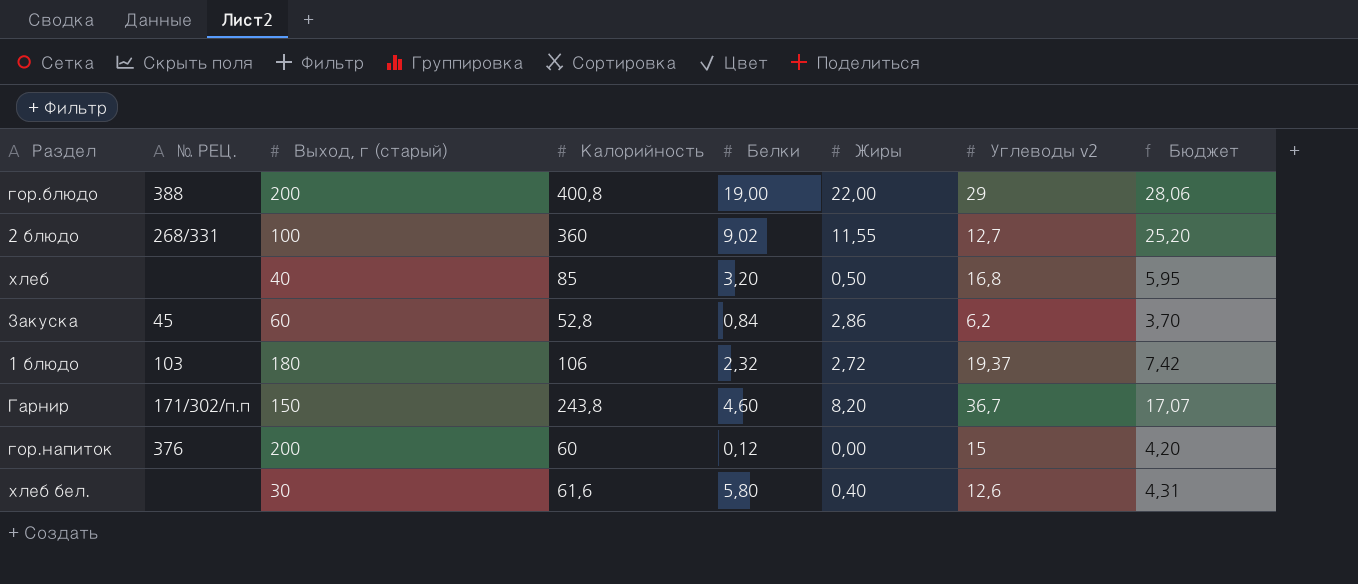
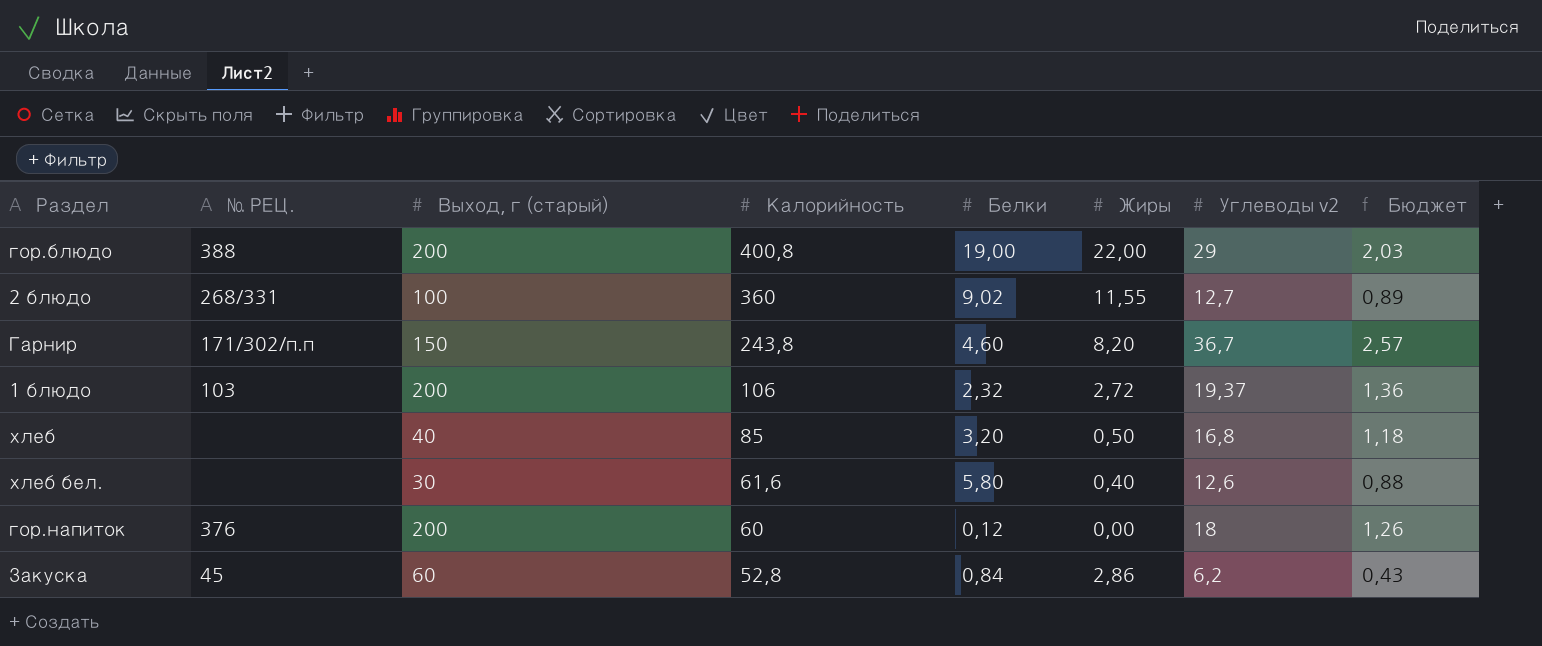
row order: none -> Калорийность descending
column Бюджет | formula: [Калорийность] * 0,07 -> [Углеводы v2] * 0,07
1 блюдо | Выход, г (старый): 180 -> 200
гор.напиток | Углеводы v2: 15 -> 18

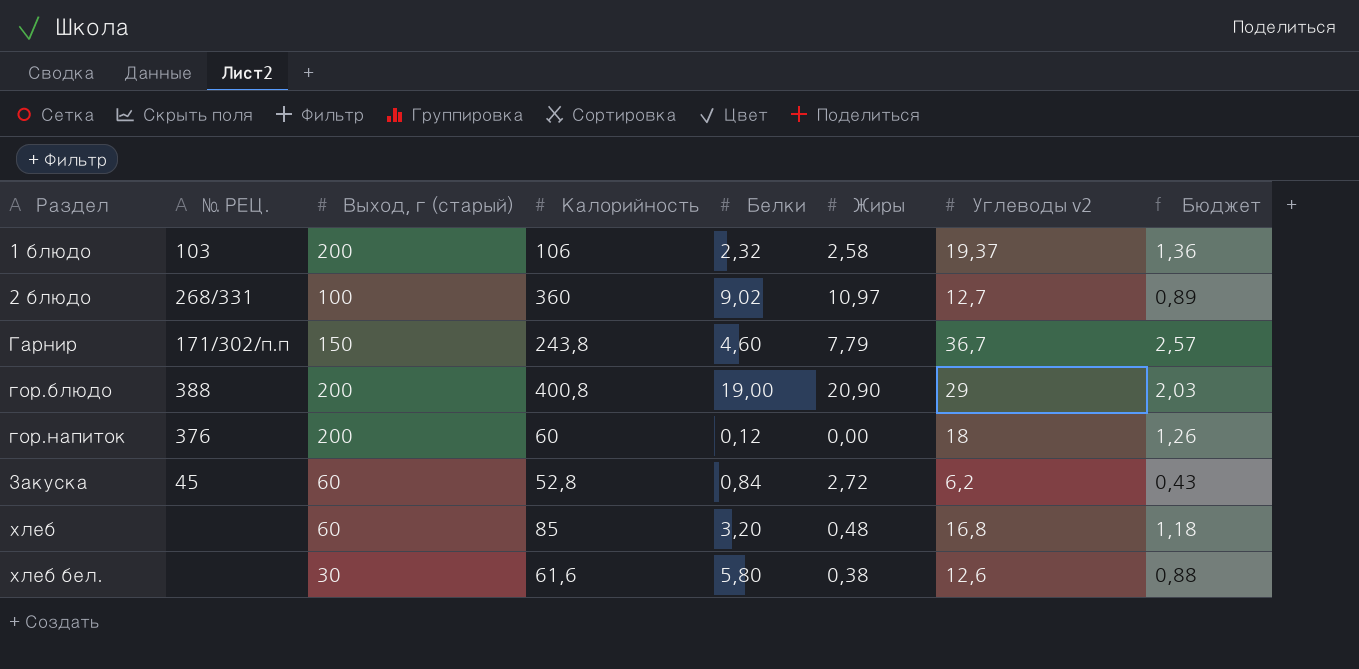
row order: Калорийность descending -> Раздел ascending
1 блюдо | Жиры: 2,72 -> 2,58
2 блюдо | Жиры: 11,55 -> 10,97
Гарнир | Жиры: 8,20 -> 7,79
гор.блюдо | Жиры: 22,00 -> 20,90
Закуска | Жиры: 2,86 -> 2,72
хлеб | Выход, г (старый): 40 -> 60
хлеб | Жиры: 0,50 -> 0,48
хлеб бел. | Жиры: 0,40 -> 0,38

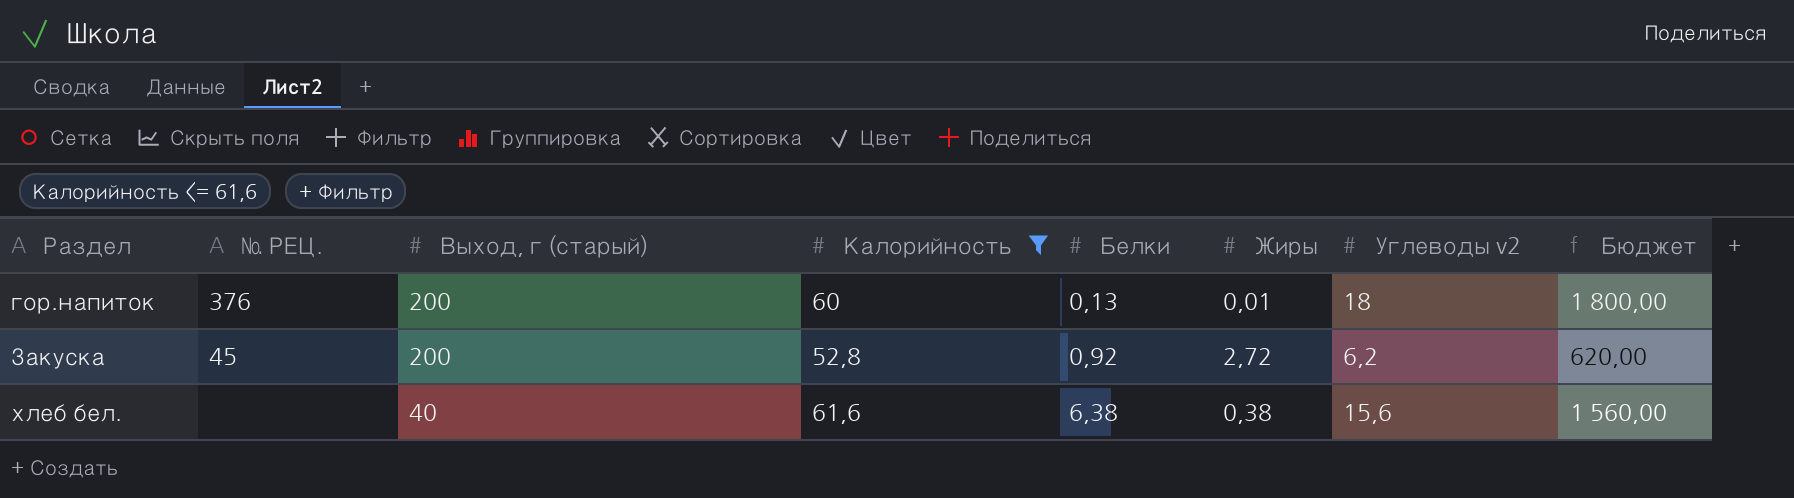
filter: none -> Калорийность <= 61,6
column Бюджет | formula: [Углеводы v2] * 0,07 -> [Углеводы v2] * 100
гор.напиток | Белки: 0,12 -> 0,13
гор.напиток | Жиры: 0,00 -> 0,01
Закуска | Выход, г (старый): 60 -> 200
Закуска | Белки: 0,84 -> 0,92
хлеб бел. | Выход, г (старый): 30 -> 40
хлеб бел. | Белки: 5,80 -> 6,38
хлеб бел. | Углеводы v2: 12,6 -> 15,6

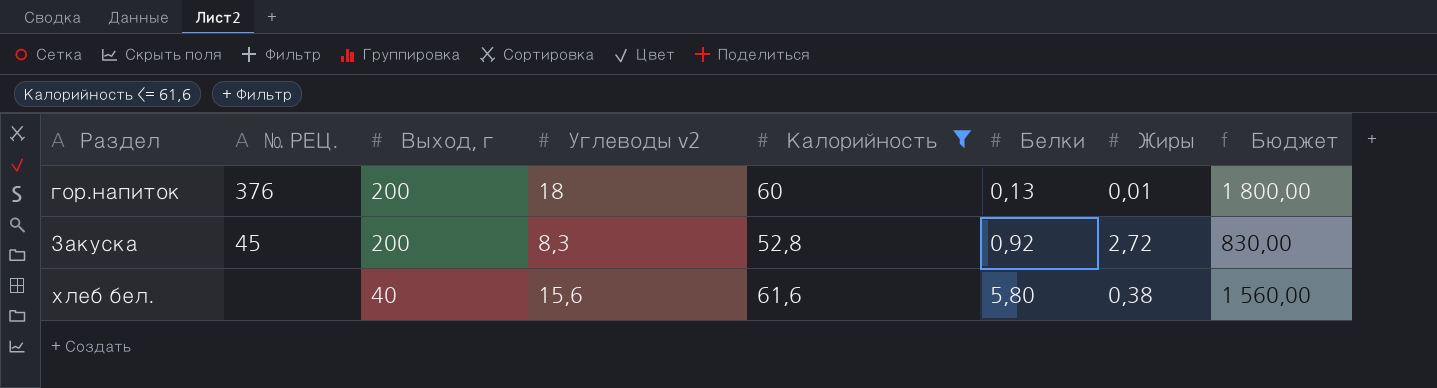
column name: Выход, г (старый) -> Выход, г
column Углеводы v2 | position: 7 -> 4
Закуска | Углеводы v2: 6,2 -> 8,3
Закуска | Бюджет: 620,00 -> 830,00
хлеб бел. | Белки: 6,38 -> 5,80

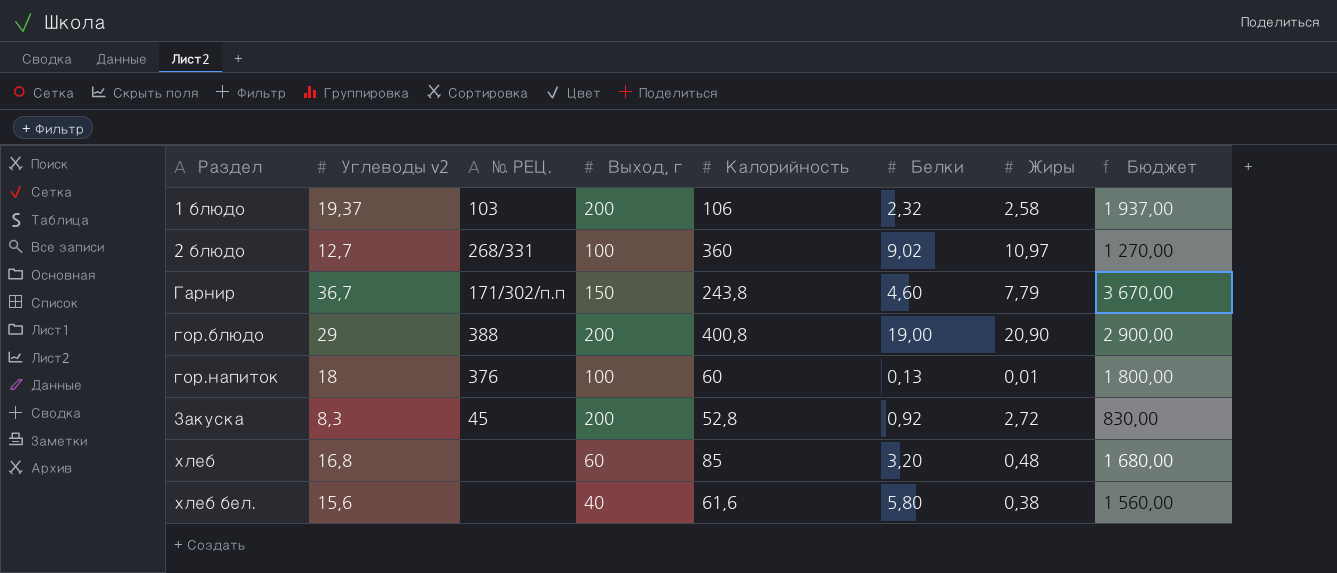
filter: Калорийность <= 61,6 -> none
column Углеводы v2 | position: 4 -> 2
гор.напиток | Выход, г: 200 -> 100

